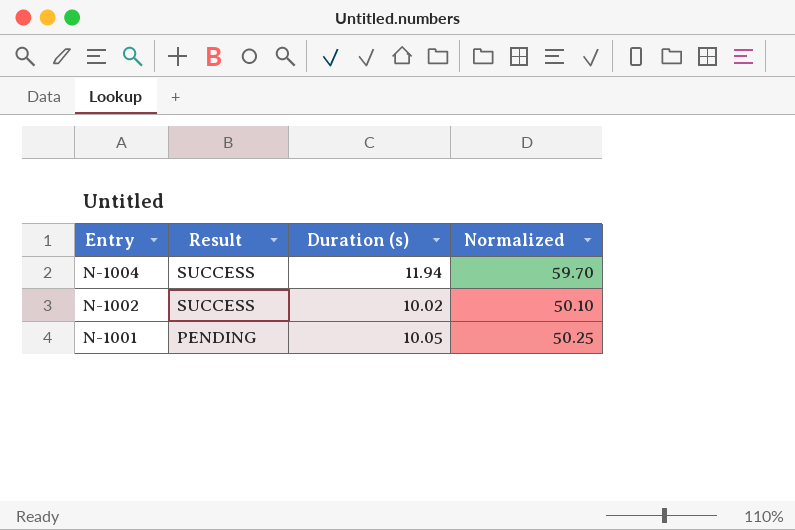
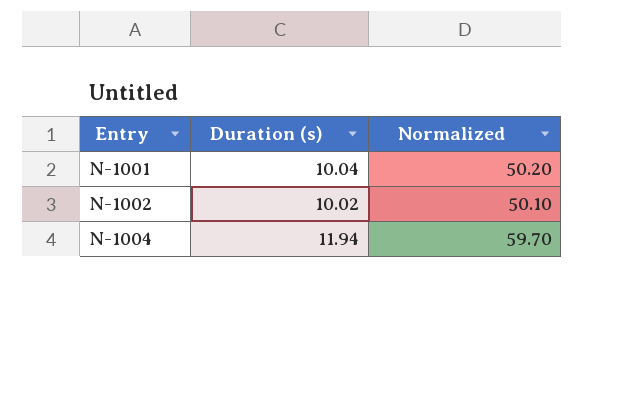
row order: Entry descending -> Entry ascending
column Result | position: 2 -> none
N-1001 | Duration (s): 10.05 -> 10.04
N-1001 | Normalized: 50.25 -> 50.20

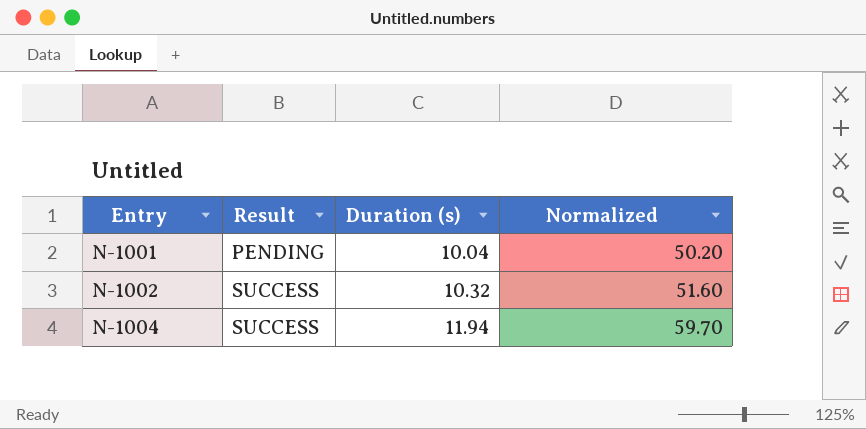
column Result | position: none -> 2
N-1002 | Duration (s): 10.02 -> 10.32
N-1002 | Normalized: 50.10 -> 51.60

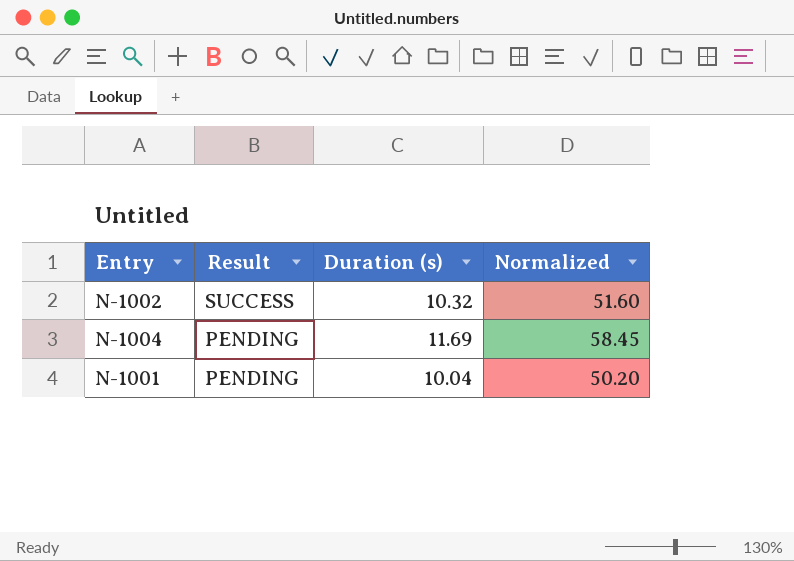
row order: Entry ascending -> Result descending
N-1004 | Result: SUCCESS -> PENDING
N-1004 | Duration (s): 11.94 -> 11.69
N-1004 | Normalized: 59.70 -> 58.45

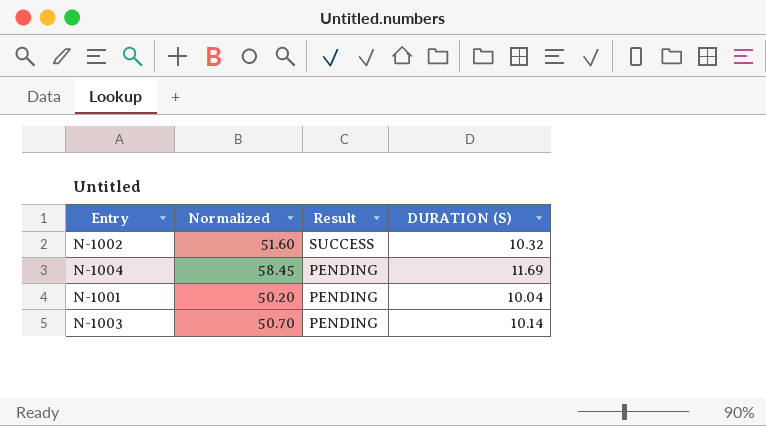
column Normalized | position: 4 -> 2
column name: Duration (s) -> DURATION (S)
row N-1003: none -> 50.70 | PENDING | 10.14

